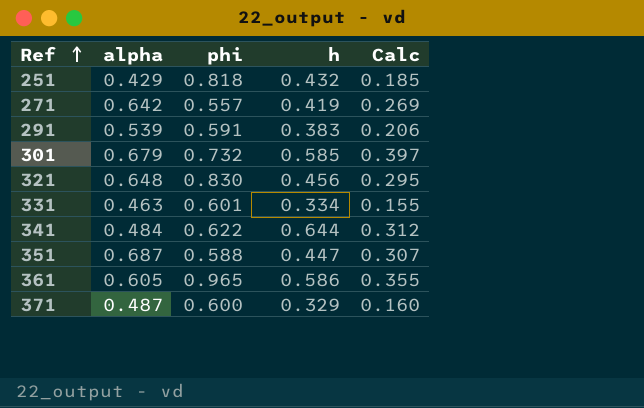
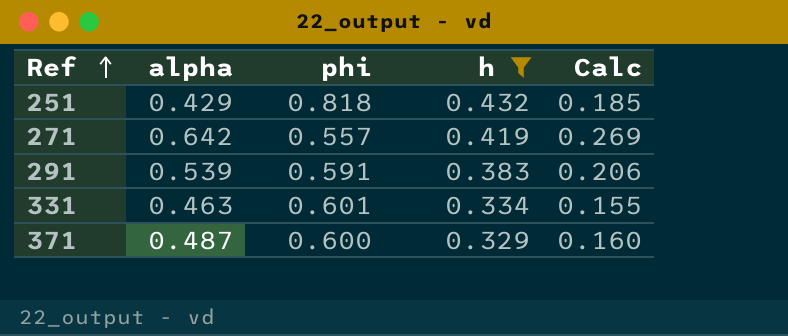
filter: none -> h <= 0.432

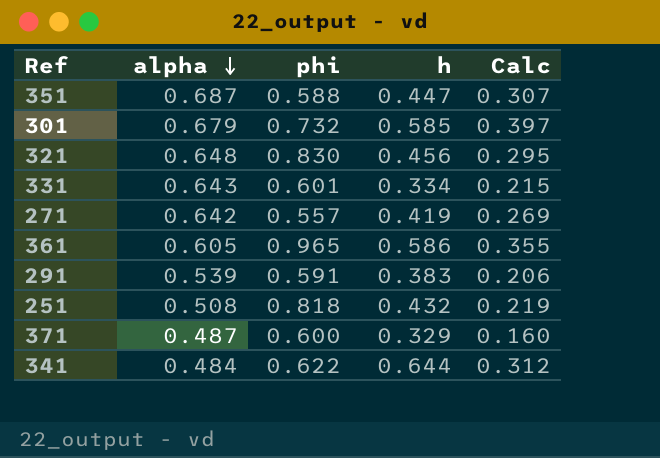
filter: h <= 0.432 -> none
row order: Ref ascending -> alpha descending
331 | alpha: 0.463 -> 0.643
331 | Calc: 0.155 -> 0.215
251 | alpha: 0.429 -> 0.508
251 | Calc: 0.185 -> 0.219

